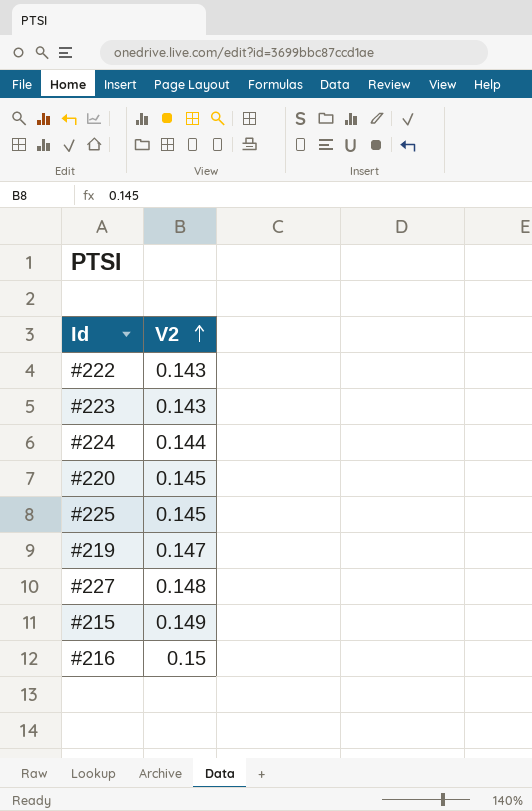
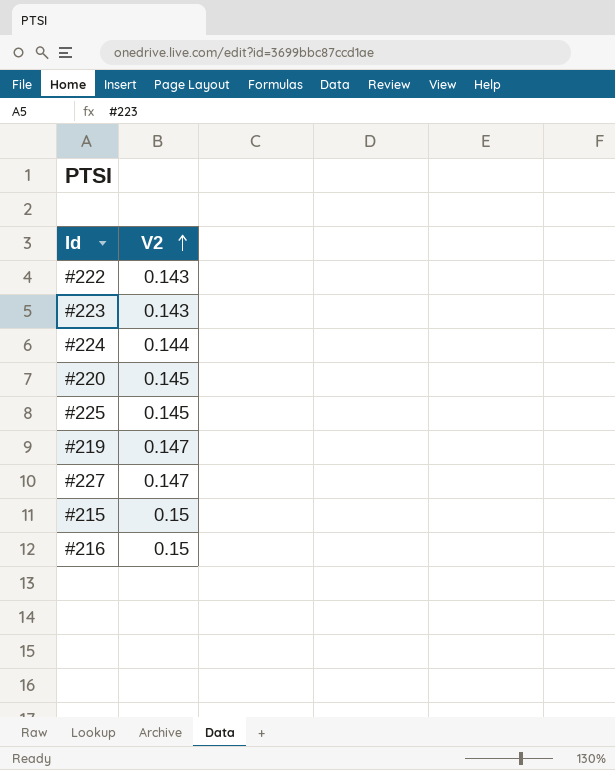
#227 | V2: 0.148 -> 0.147
#215 | V2: 0.149 -> 0.15

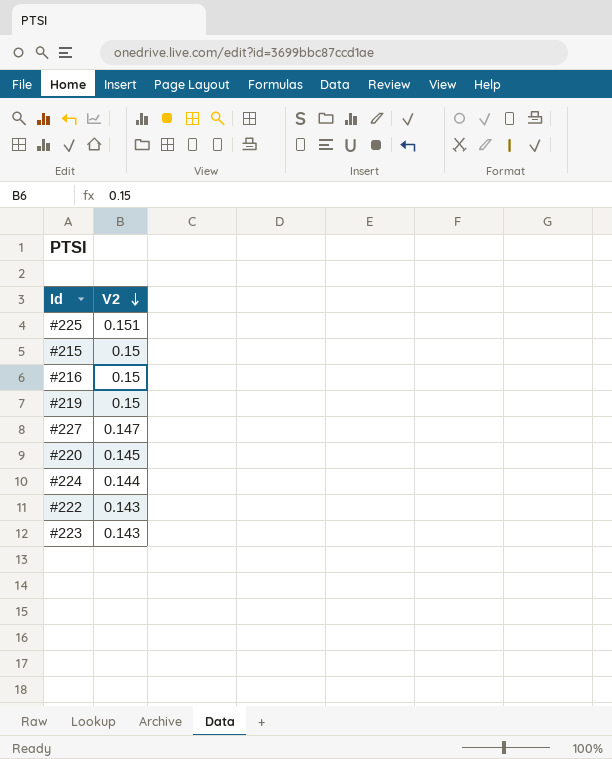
row order: V2 ascending -> V2 descending
#225 | V2: 0.145 -> 0.151
#219 | V2: 0.147 -> 0.15

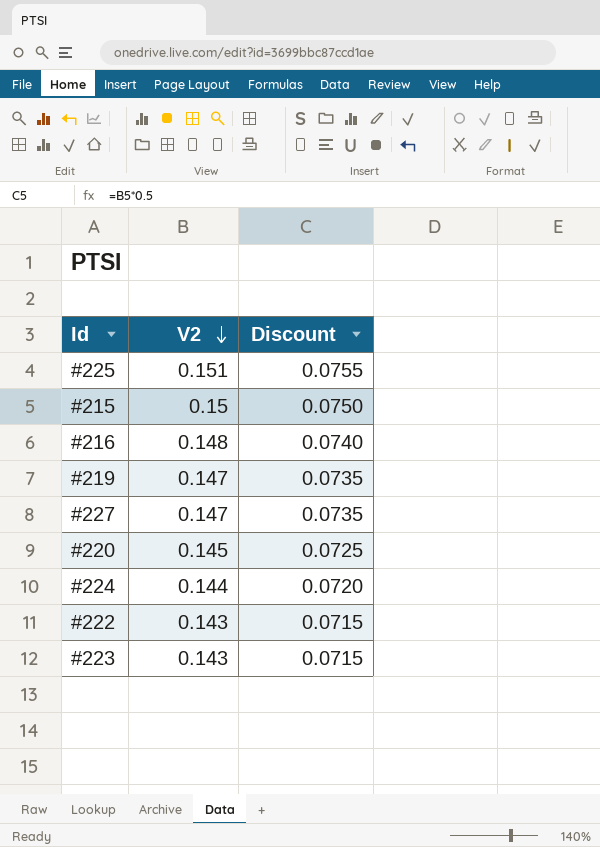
column Discount | formula: none -> [V2] * 0.5
#216 | V2: 0.15 -> 0.148
#219 | V2: 0.15 -> 0.147

